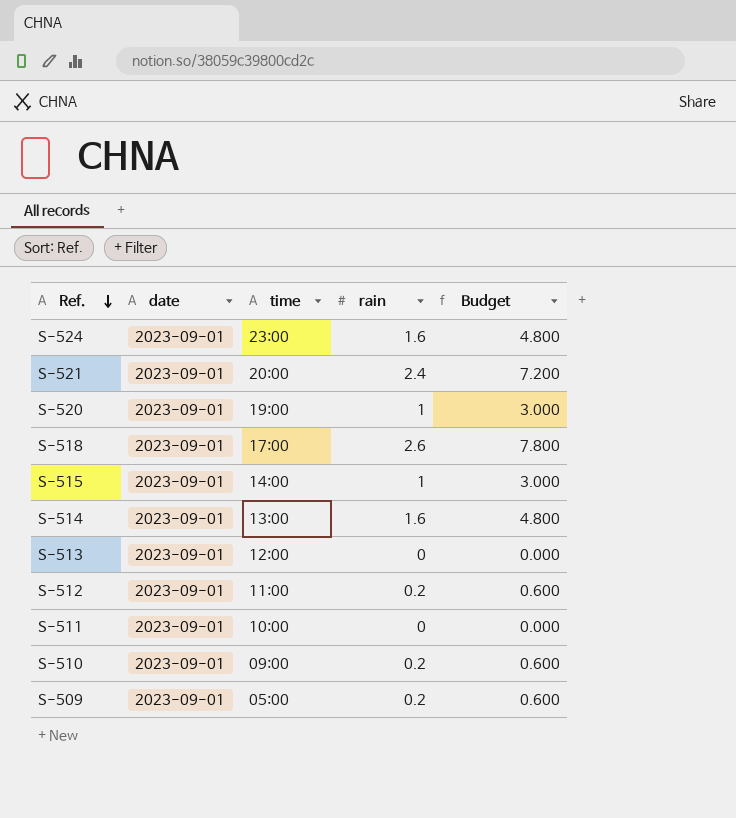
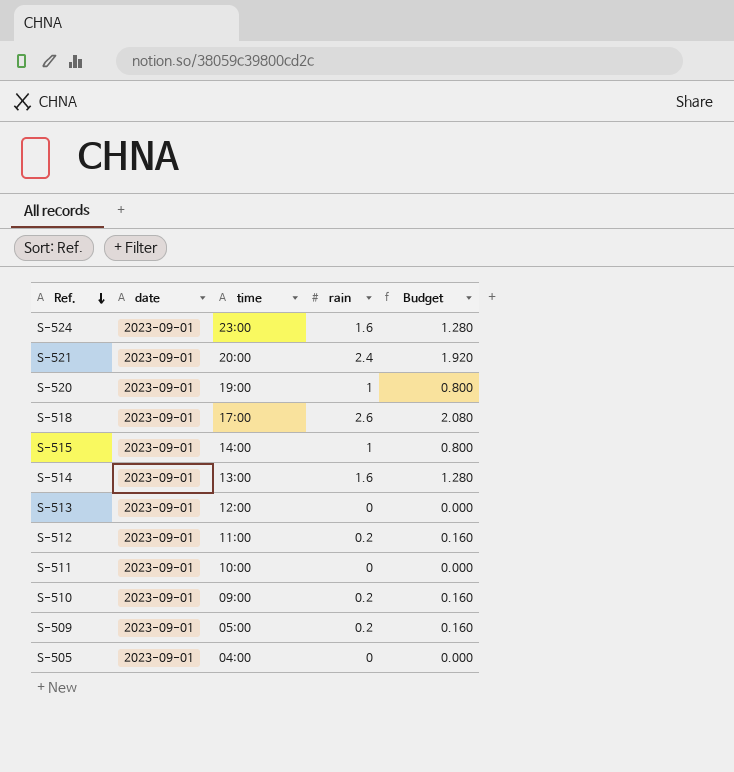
column Budget | formula: [rain] * 3 -> [rain] * 0.8
row S-505: none -> 2023-09-01 | 04:00 | 0 | 0.000

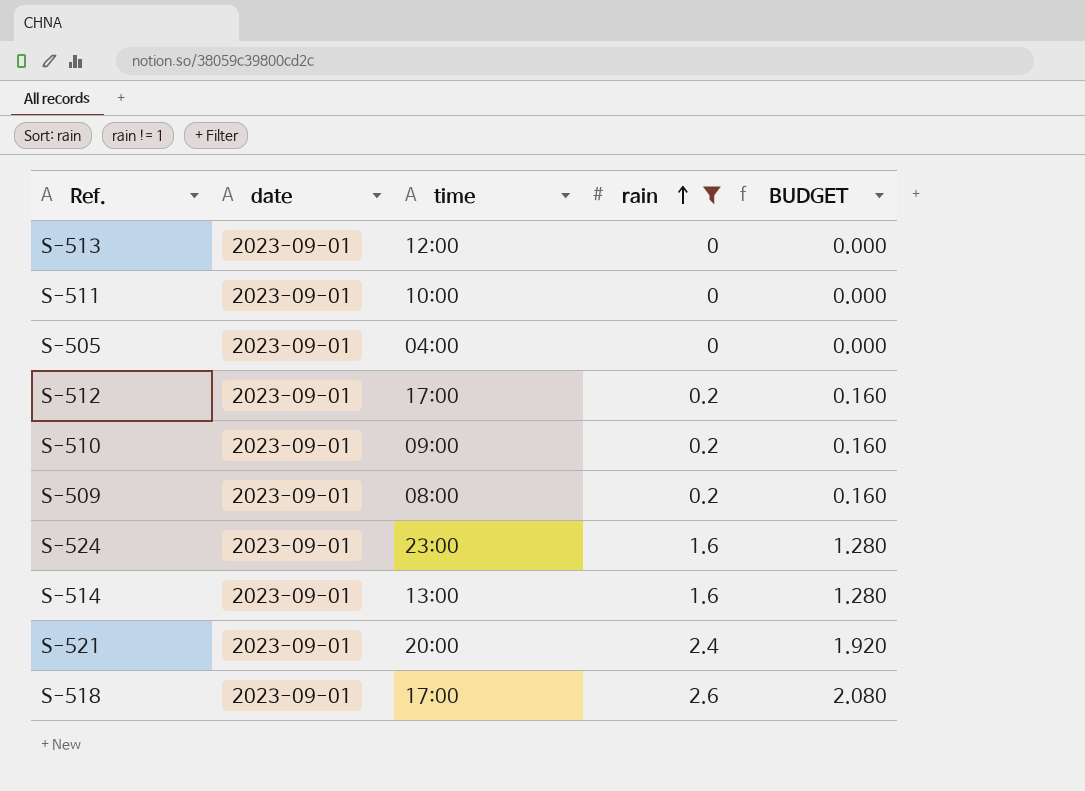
filter: none -> rain != 1
row order: Ref. descending -> rain ascending
column name: Budget -> BUDGET
S-512 | time: 11:00 -> 17:00
S-509 | time: 05:00 -> 08:00

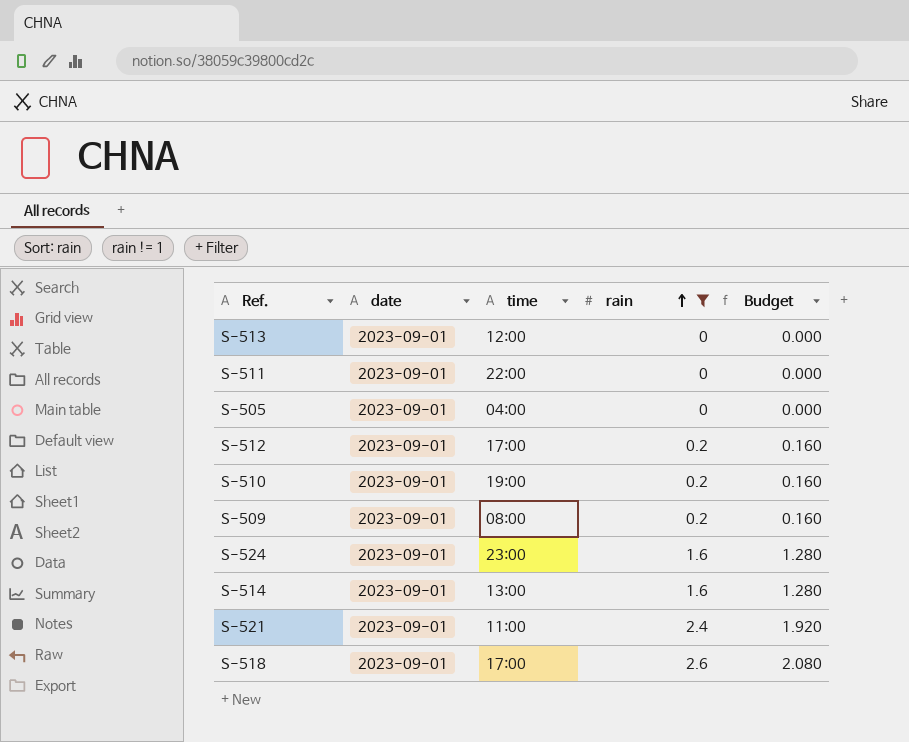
column name: BUDGET -> Budget
S-511 | time: 10:00 -> 22:00
S-510 | time: 09:00 -> 19:00
S-521 | time: 20:00 -> 11:00

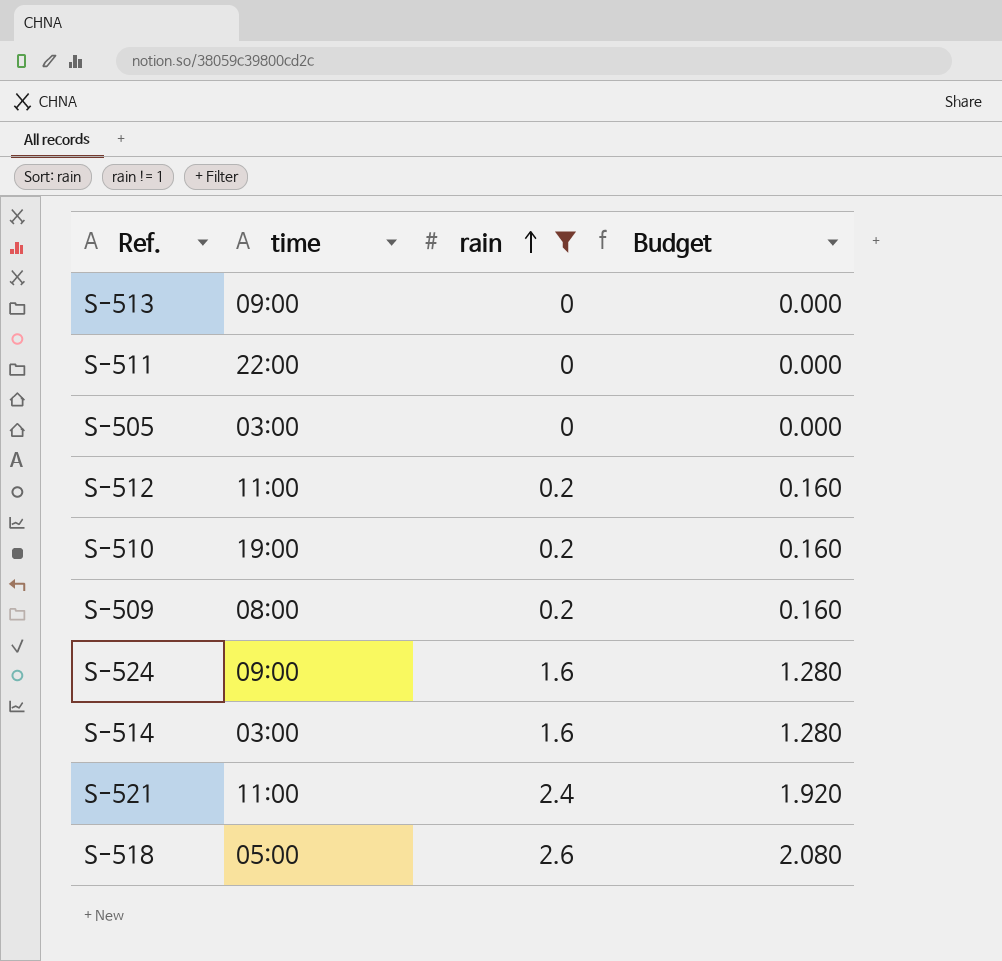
column date | position: 2 -> none
S-513 | time: 12:00 -> 09:00
S-505 | time: 04:00 -> 03:00
S-512 | time: 17:00 -> 11:00
S-524 | time: 23:00 -> 09:00
S-514 | time: 13:00 -> 03:00
S-518 | time: 17:00 -> 05:00

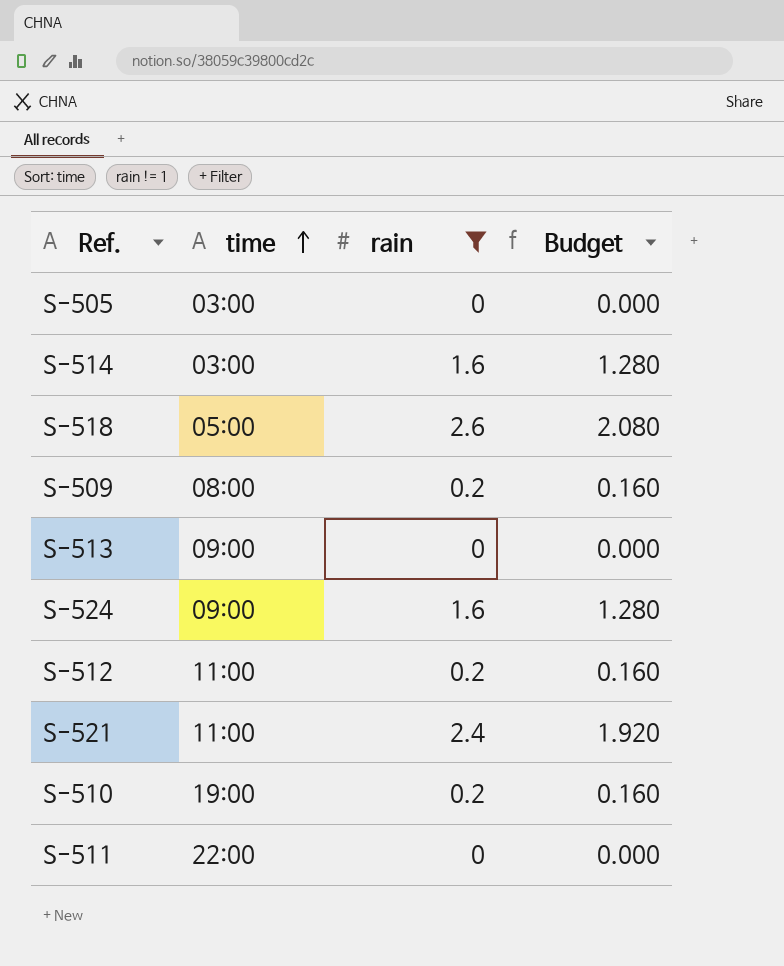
row order: rain ascending -> time ascending

